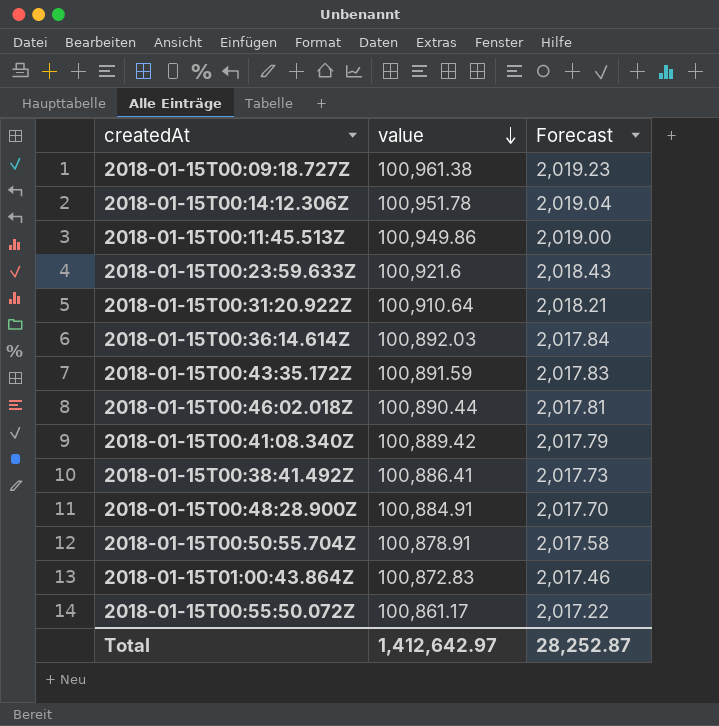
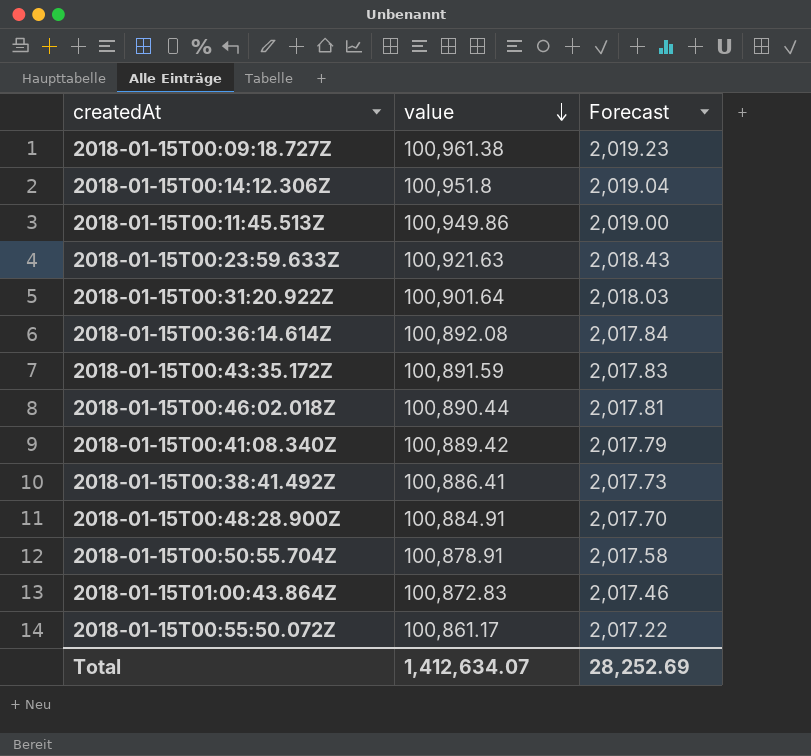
2018-01-15T00:14:12.306Z | value: 100,951.78 -> 100,951.8
2018-01-15T00:23:59.633Z | value: 100,921.6 -> 100,921.63
2018-01-15T00:31:20.922Z | value: 100,910.64 -> 100,901.64
2018-01-15T00:31:20.922Z | Forecast: 2,018.21 -> 2,018.03
2018-01-15T00:36:14.614Z | value: 100,892.03 -> 100,892.08
Total | value: 1,412,642.97 -> 1,412,634.07
Total | Forecast: 28,252.87 -> 28,252.69

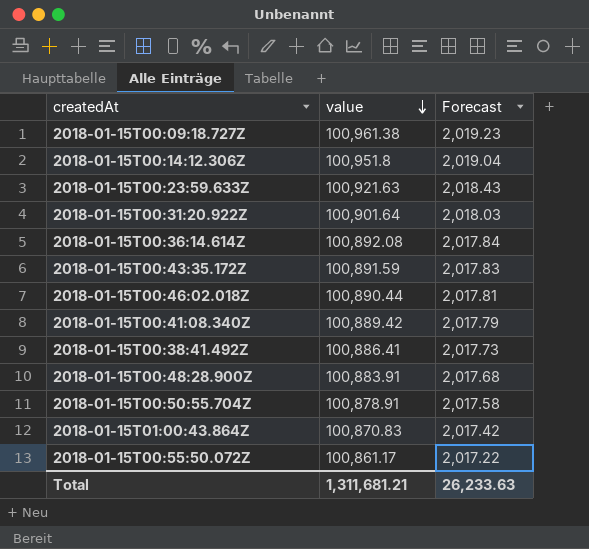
row 2018-01-15T00:11:45.513Z: 100,949.86 | 2,019.00 -> none
2018-01-15T00:48:28.900Z | value: 100,884.91 -> 100,883.91
2018-01-15T00:48:28.900Z | Forecast: 2,017.70 -> 2,017.68
2018-01-15T01:00:43.864Z | value: 100,872.83 -> 100,870.83
2018-01-15T01:00:43.864Z | Forecast: 2,017.46 -> 2,017.42
Total | value: 1,412,634.07 -> 1,311,681.21
Total | Forecast: 28,252.69 -> 26,233.63

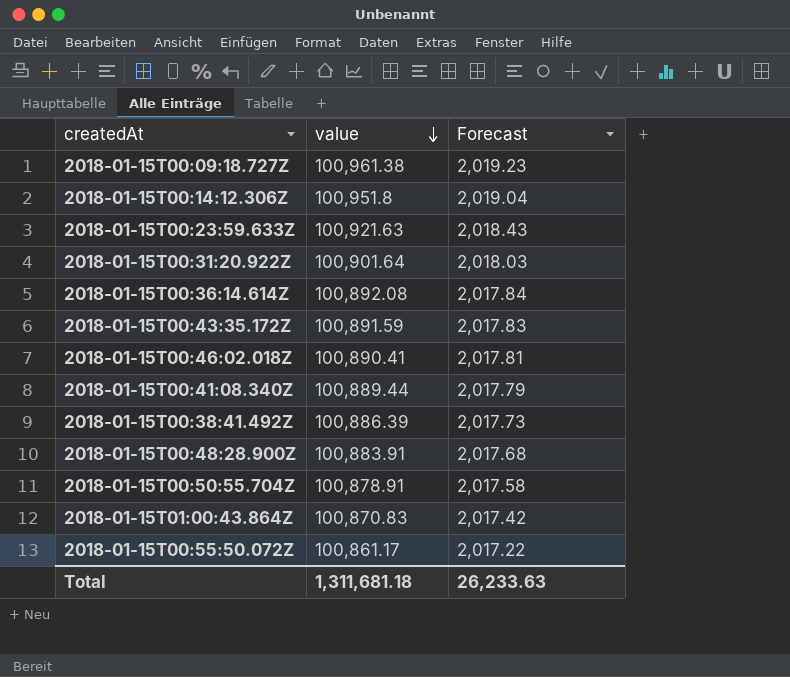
2018-01-15T00:46:02.018Z | value: 100,890.44 -> 100,890.41
2018-01-15T00:41:08.340Z | value: 100,889.42 -> 100,889.44
2018-01-15T00:38:41.492Z | value: 100,886.41 -> 100,886.39
Total | value: 1,311,681.21 -> 1,311,681.18

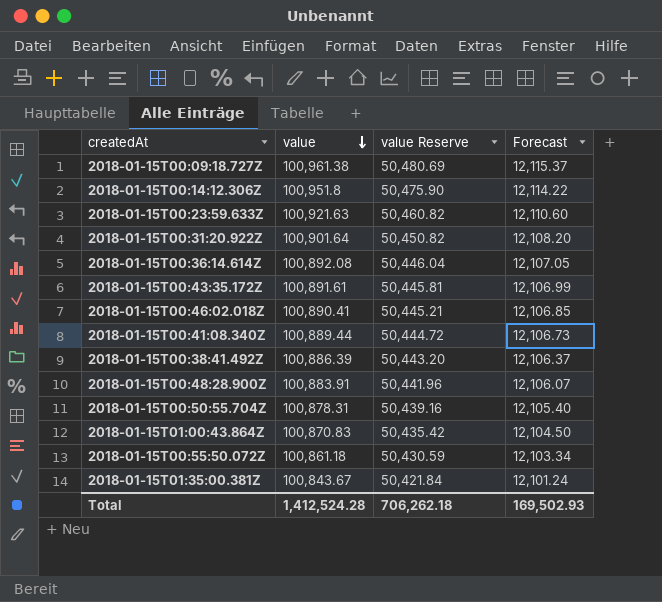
column value Reserve | formula: none -> [value] * 0.5
column Forecast | formula: [value] * 0.02 -> [value] * 0.12
2018-01-15T00:43:35.172Z | value: 100,891.59 -> 100,891.61
2018-01-15T00:50:55.704Z | value: 100,878.91 -> 100,878.31
2018-01-15T00:55:50.072Z | value: 100,861.17 -> 100,861.18
row 2018-01-15T01:35:00.381Z: none -> 100,843.67 | 50,421.84 | 12,101.24
Total | value: 1,311,681.18 -> 1,412,524.28
Total | Forecast: 26,233.63 -> 169,502.93

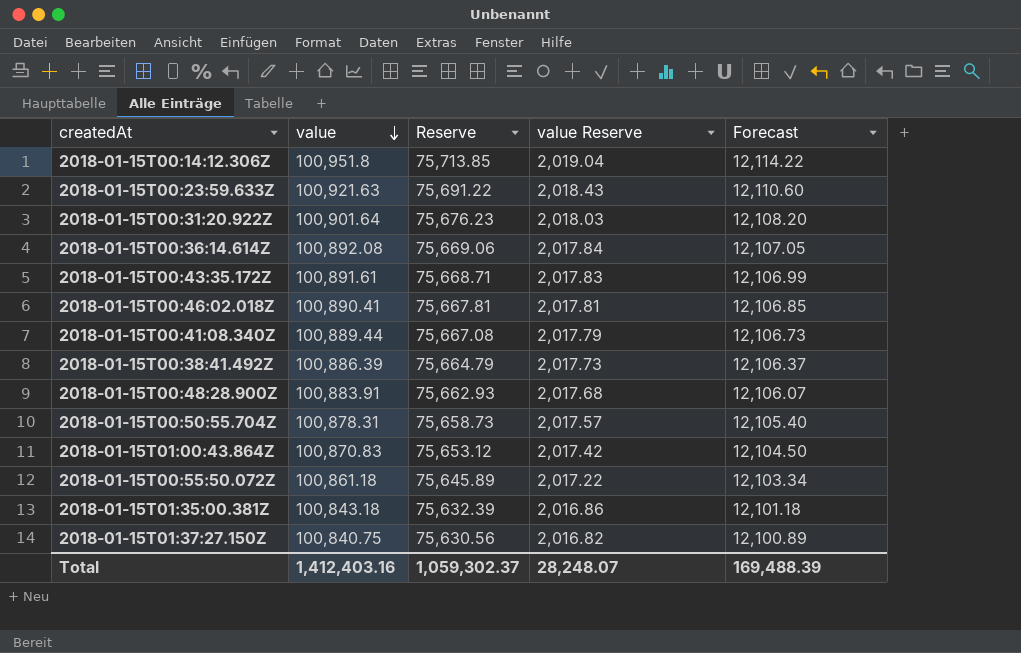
column Reserve | formula: none -> [value] * 0.75
column value Reserve | formula: [value] * 0.5 -> [value] * 0.02
row 2018-01-15T00:09:18.727Z: 100,961.38 | 50,480.69 | 12,115.37 -> none
2018-01-15T01:35:00.381Z | value: 100,843.67 -> 100,843.18
2018-01-15T01:35:00.381Z | Forecast: 12,101.24 -> 12,101.18
row 2018-01-15T01:37:27.150Z: none -> 100,840.75 | 75,630.56 | 2,016.82 | 12,100.89
Total | value: 1,412,524.28 -> 1,412,403.16
Total | value Reserve: 706,262.18 -> 28,248.07
Total | Forecast: 169,502.93 -> 169,488.39

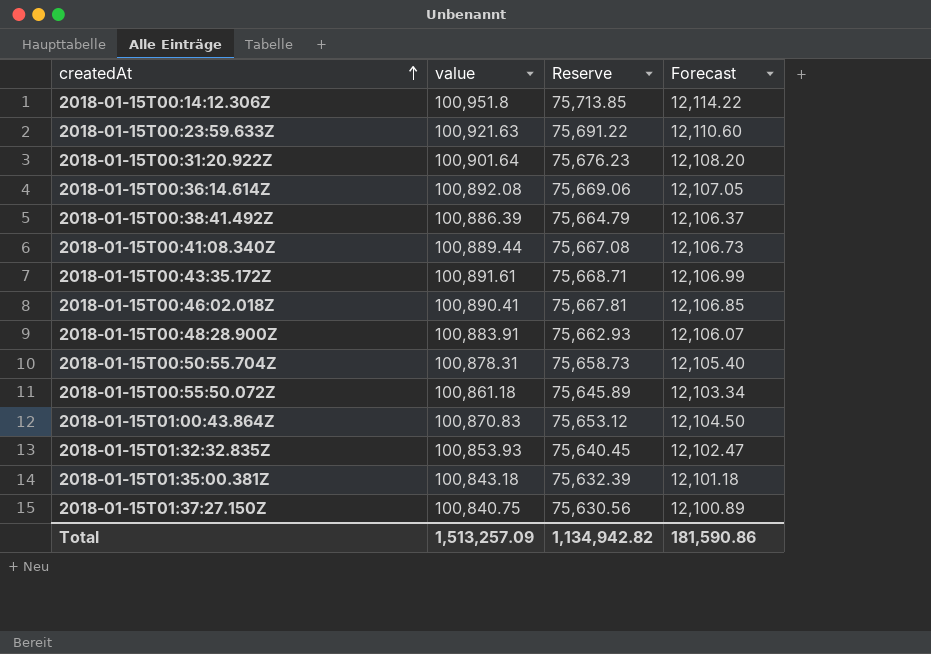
row order: value descending -> createdAt ascending
column value Reserve | formula: [value] * 0.02 -> none
row 2018-01-15T01:32:32.835Z: none -> 100,853.93 | 75,640.45 | 12,102.47
Total | value: 1,412,403.16 -> 1,513,257.09
Total | Reserve: 1,059,302.37 -> 1,134,942.82
Total | Forecast: 169,488.39 -> 181,590.86

